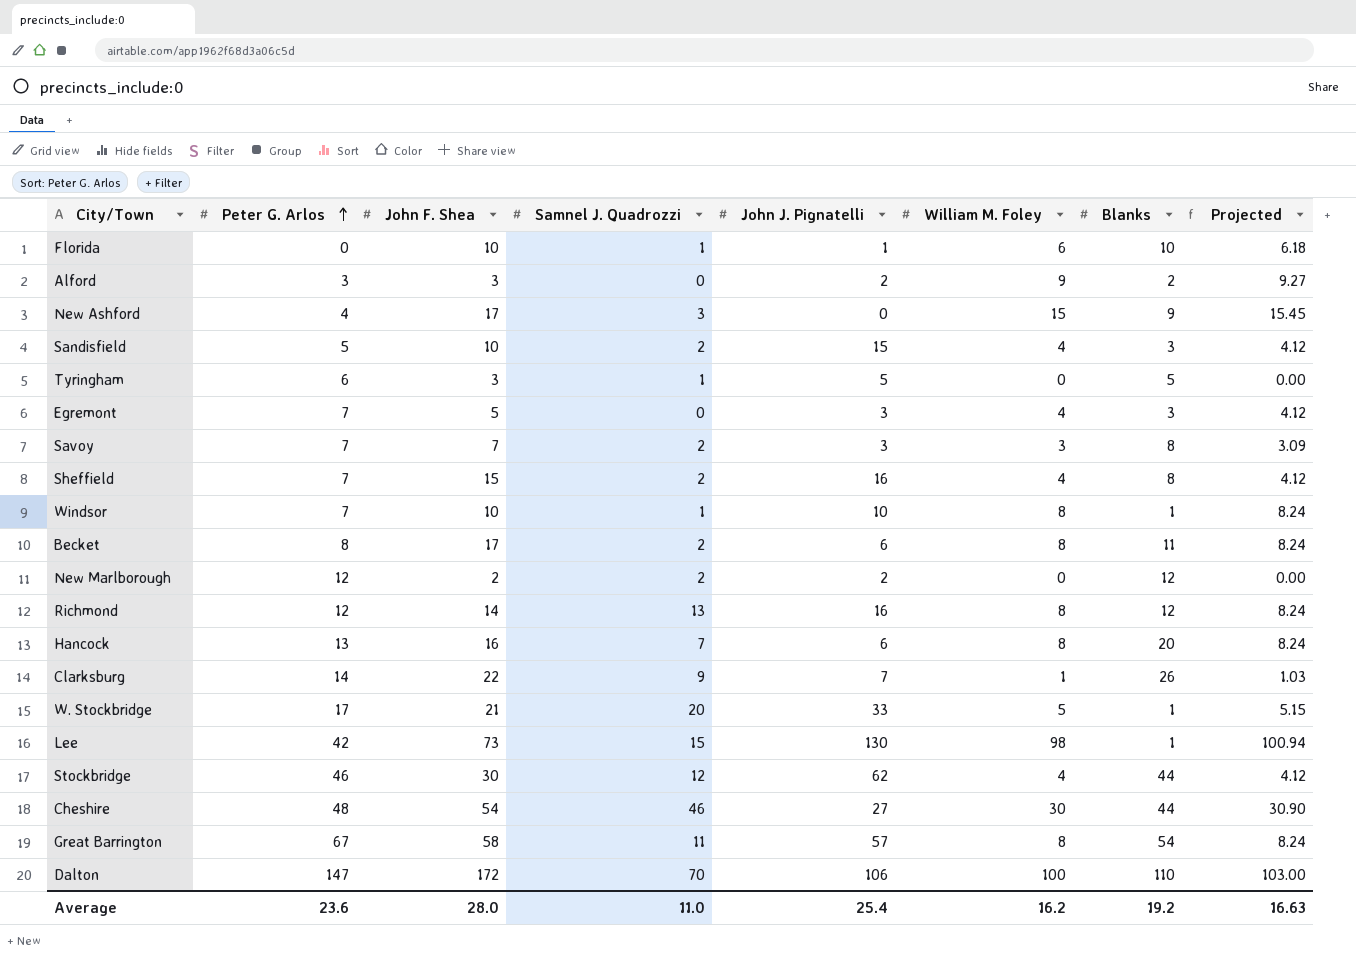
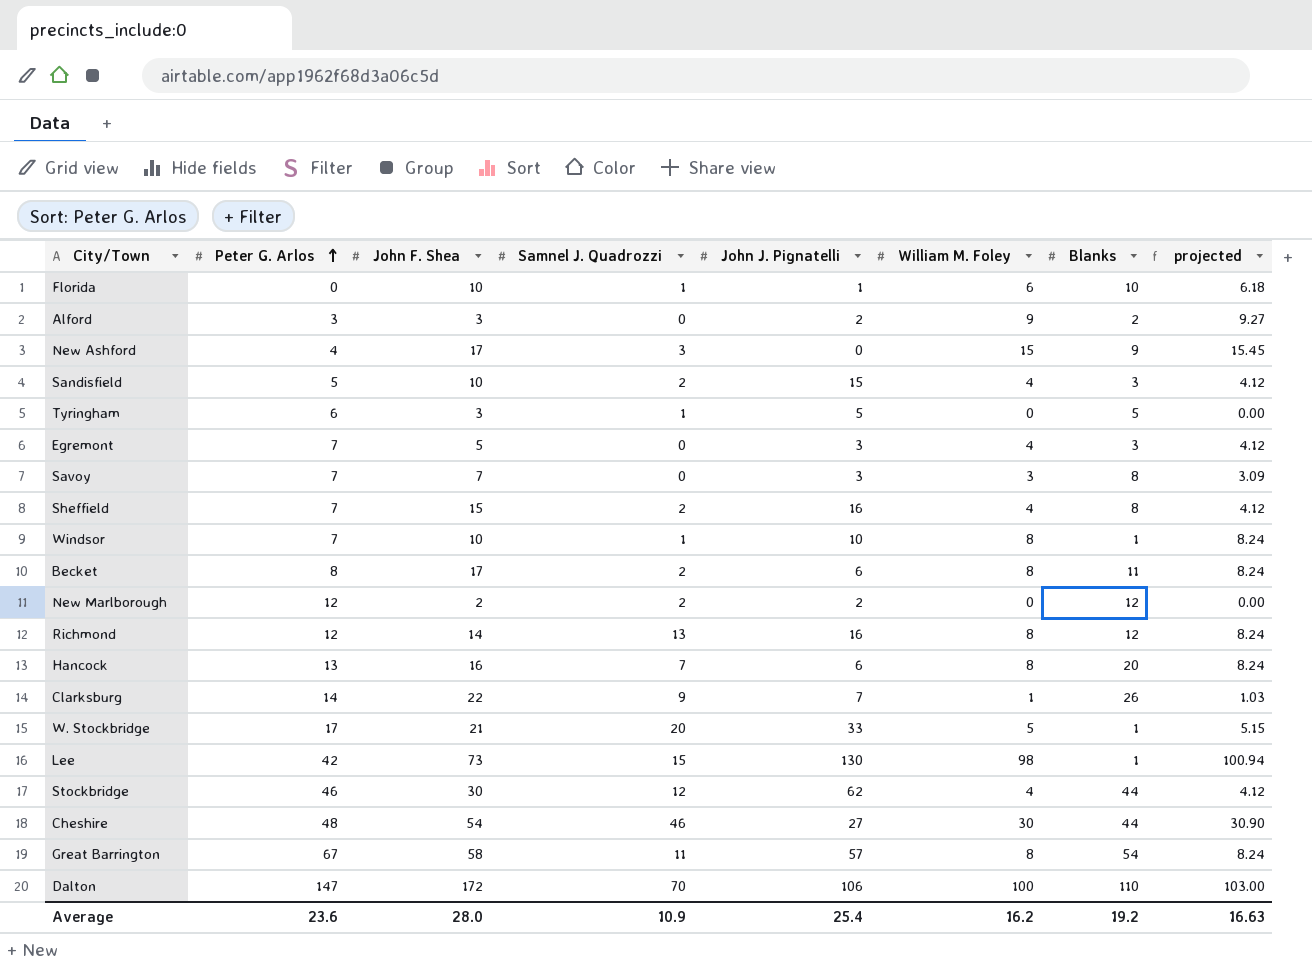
column name: Projected -> projected
Savoy | Samnel J. Quadrozzi: 2 -> 0
Average | Samnel J. Quadrozzi: 11.0 -> 10.9

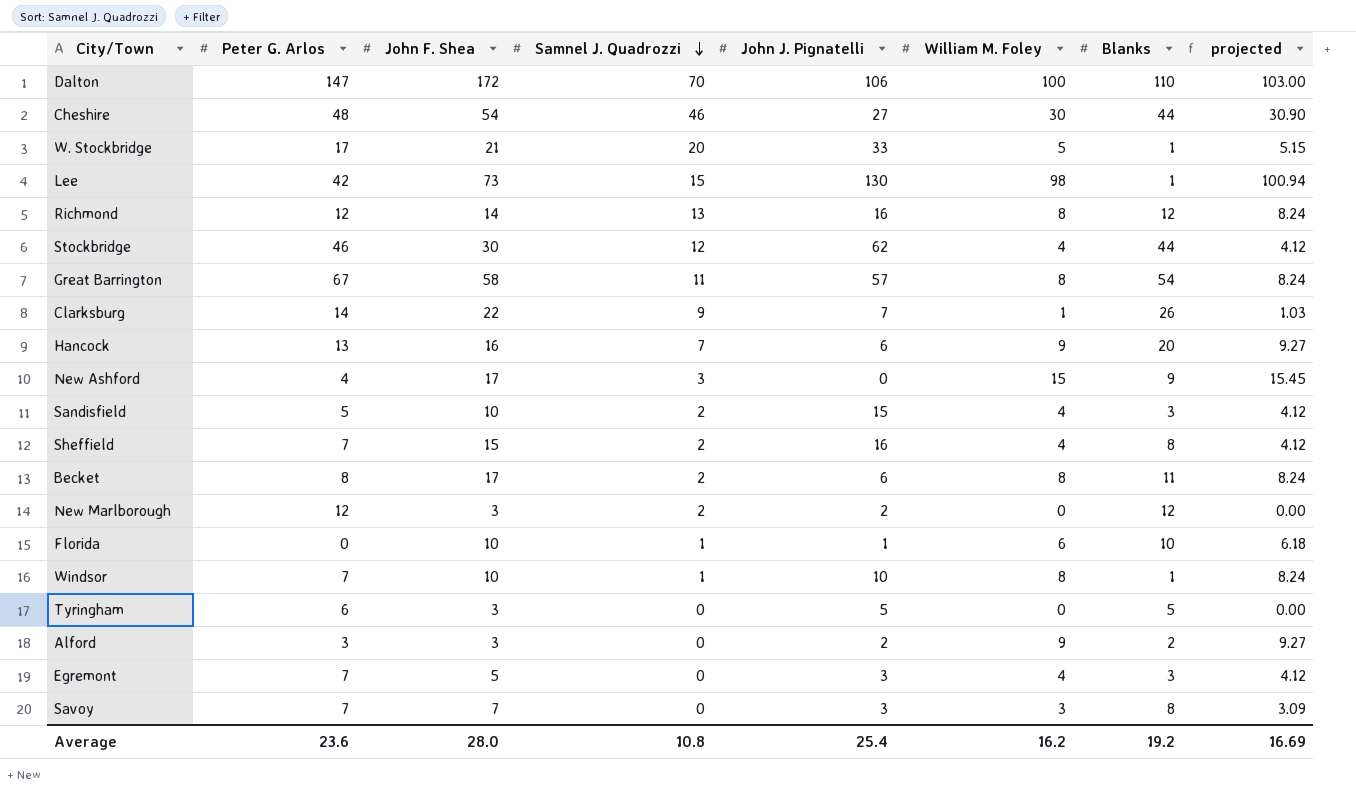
row order: Peter G. Arlos ascending -> Samnel J. Quadrozzi descending
Hancock | William M. Foley: 8 -> 9
Hancock | projected: 8.24 -> 9.27
New Marlborough | John F. Shea: 2 -> 3
Tyringham | Samnel J. Quadrozzi: 1 -> 0
Average | Samnel J. Quadrozzi: 10.9 -> 10.8
Average | projected: 16.63 -> 16.69

